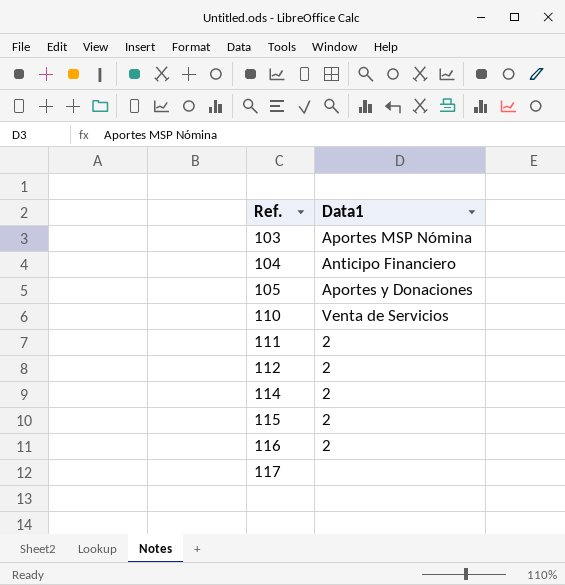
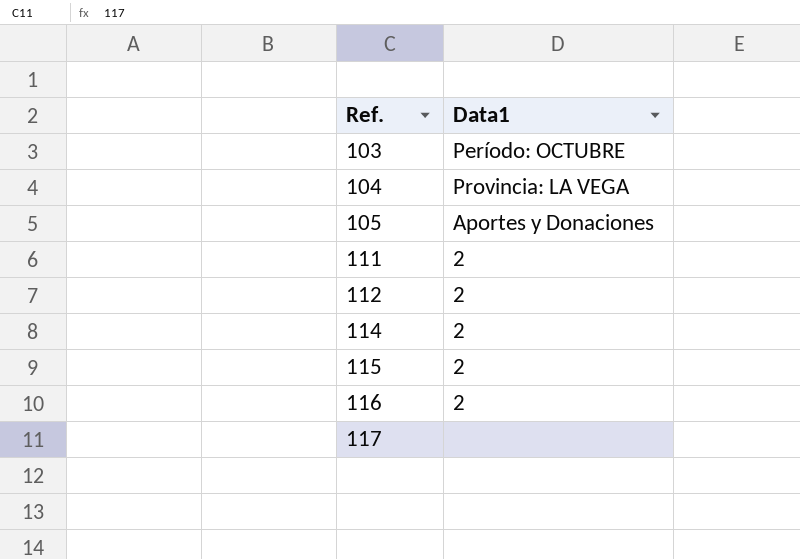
row 110: Venta de Servicios -> none
103 | Data1: Aportes MSP Nómina -> Período: OCTUBRE
104 | Data1: Anticipo Financiero -> Provincia: LA VEGA

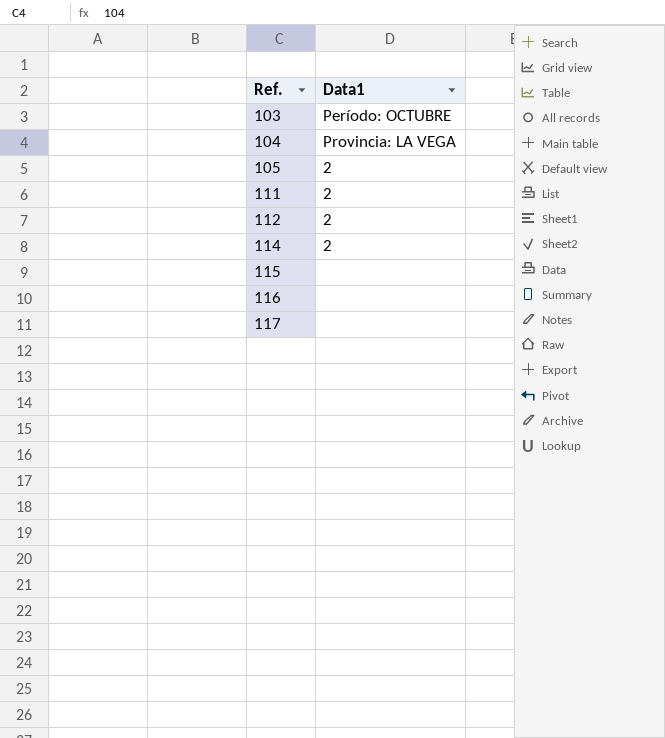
105 | Data1: Aportes y Donaciones -> 2
115 | Data1: 2 -> none
116 | Data1: 2 -> none

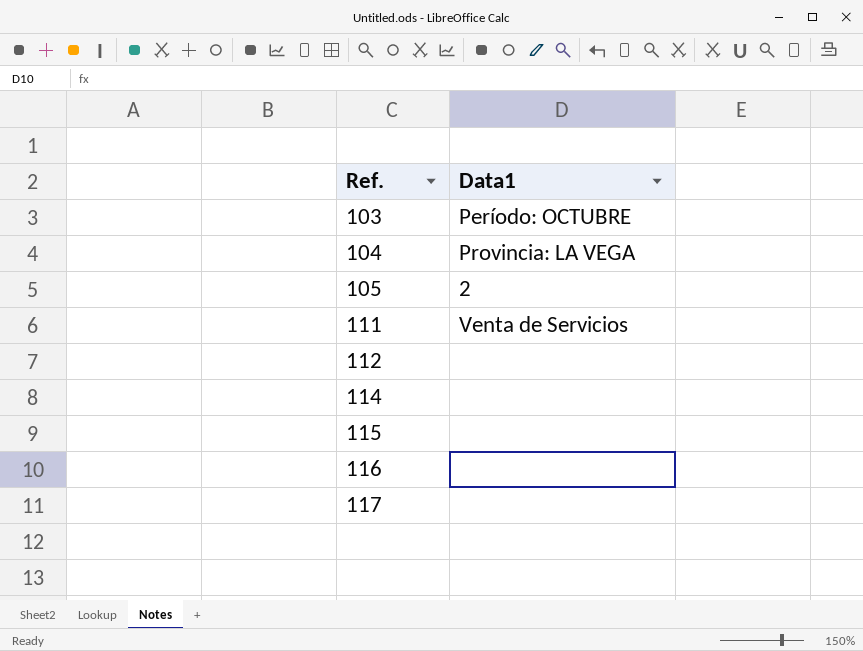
111 | Data1: 2 -> Venta de Servicios
112 | Data1: 2 -> none
114 | Data1: 2 -> none

